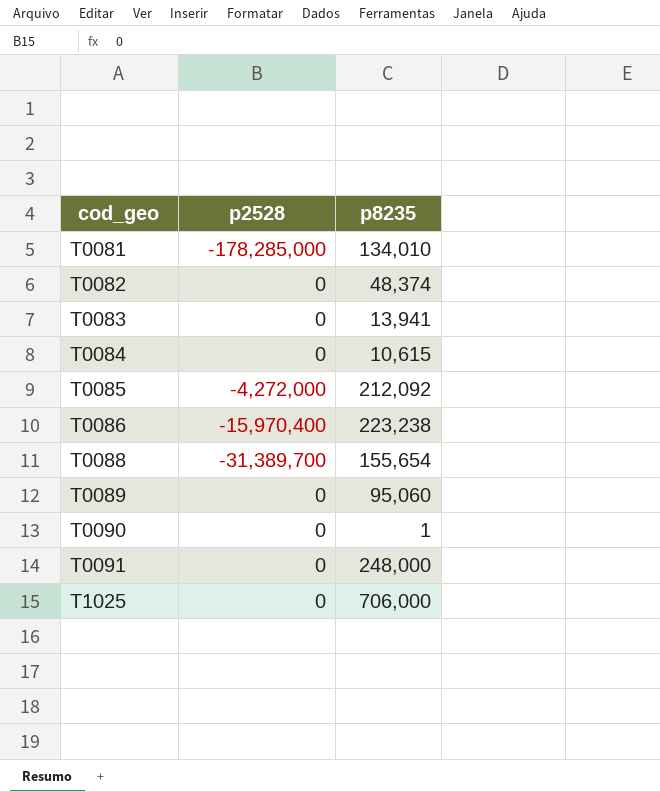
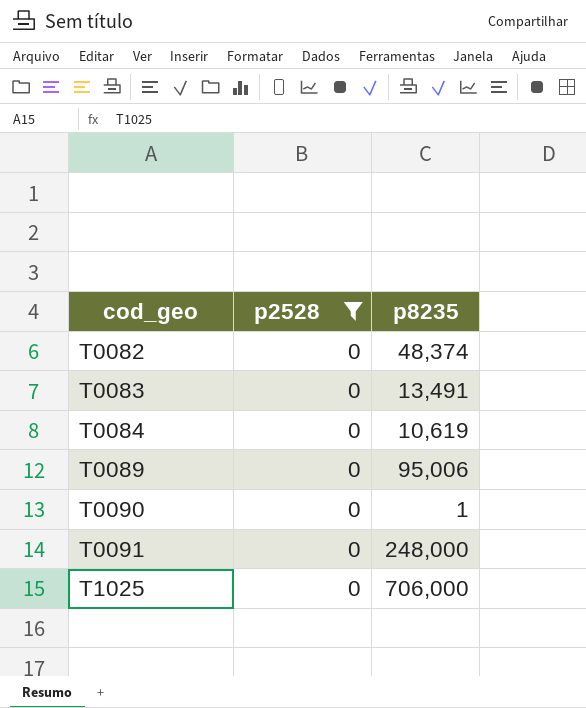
filter: none -> p2528 = 0
T0083 | p8235: 13,941 -> 13,491
T0084 | p8235: 10,615 -> 10,619
T0089 | p8235: 95,060 -> 95,006

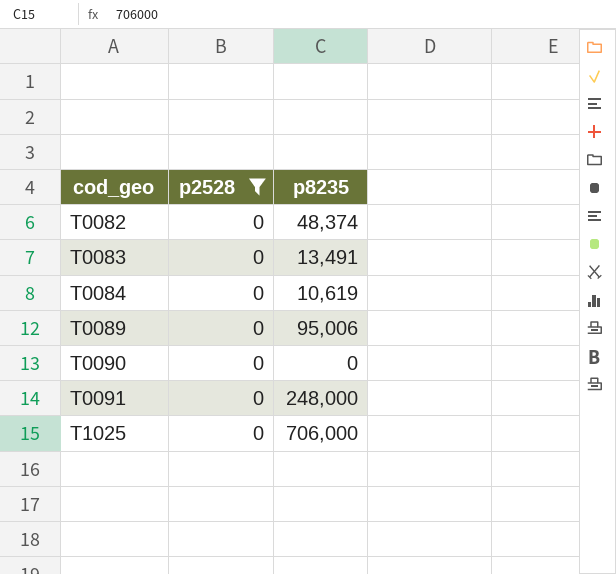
T0090 | p8235: 1 -> 0

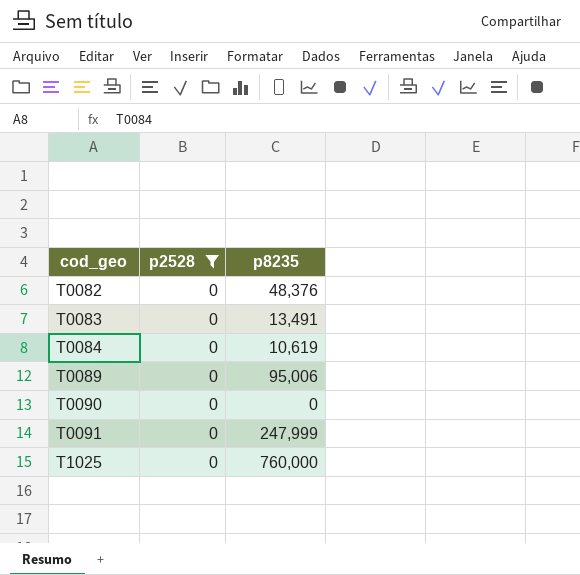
T0082 | p8235: 48,374 -> 48,376
T0091 | p8235: 248,000 -> 247,999
T1025 | p8235: 706,000 -> 760,000

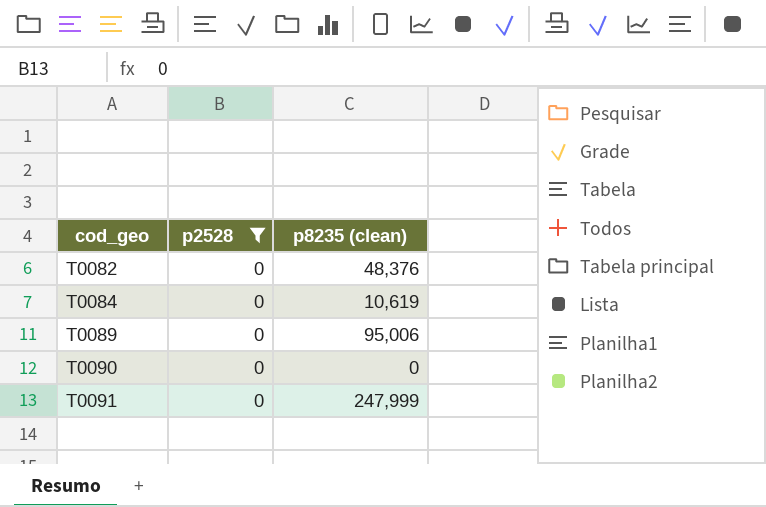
column name: p8235 -> p8235 (clean)
row T0083: 0 | 13,491 -> none
row T1025: 0 | 760,000 -> none

